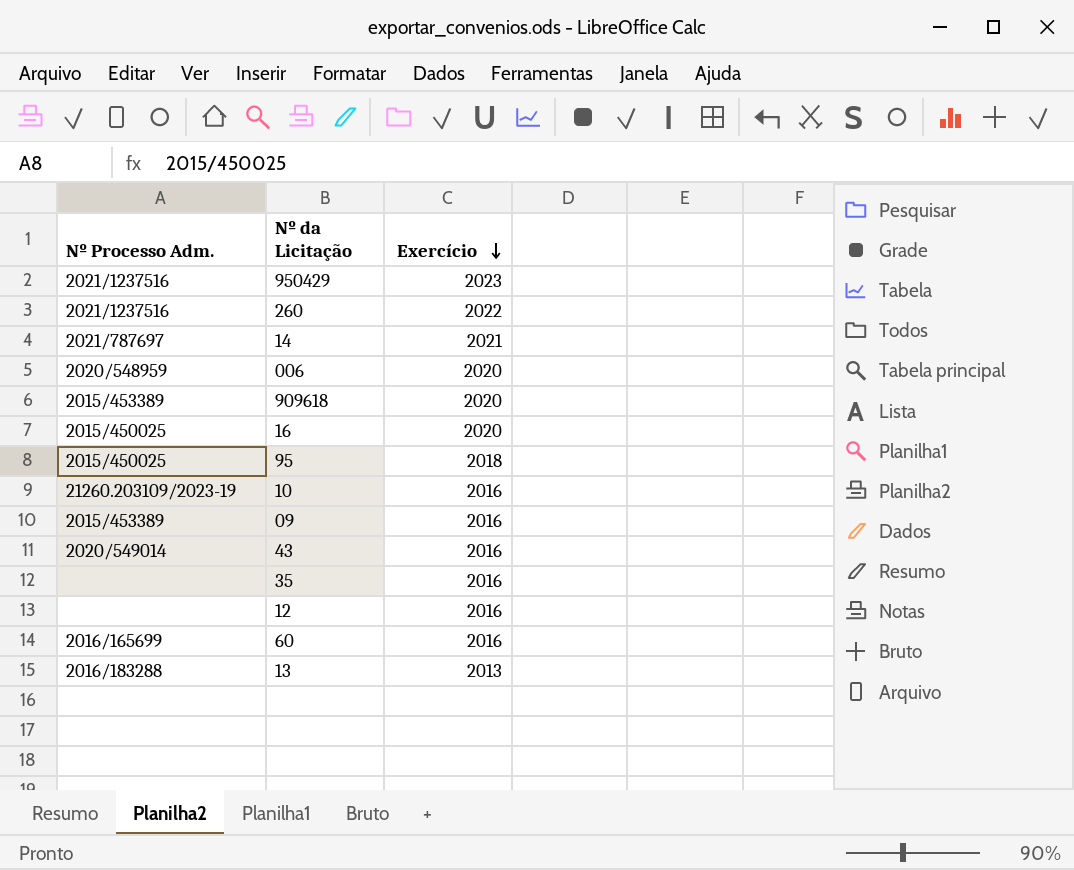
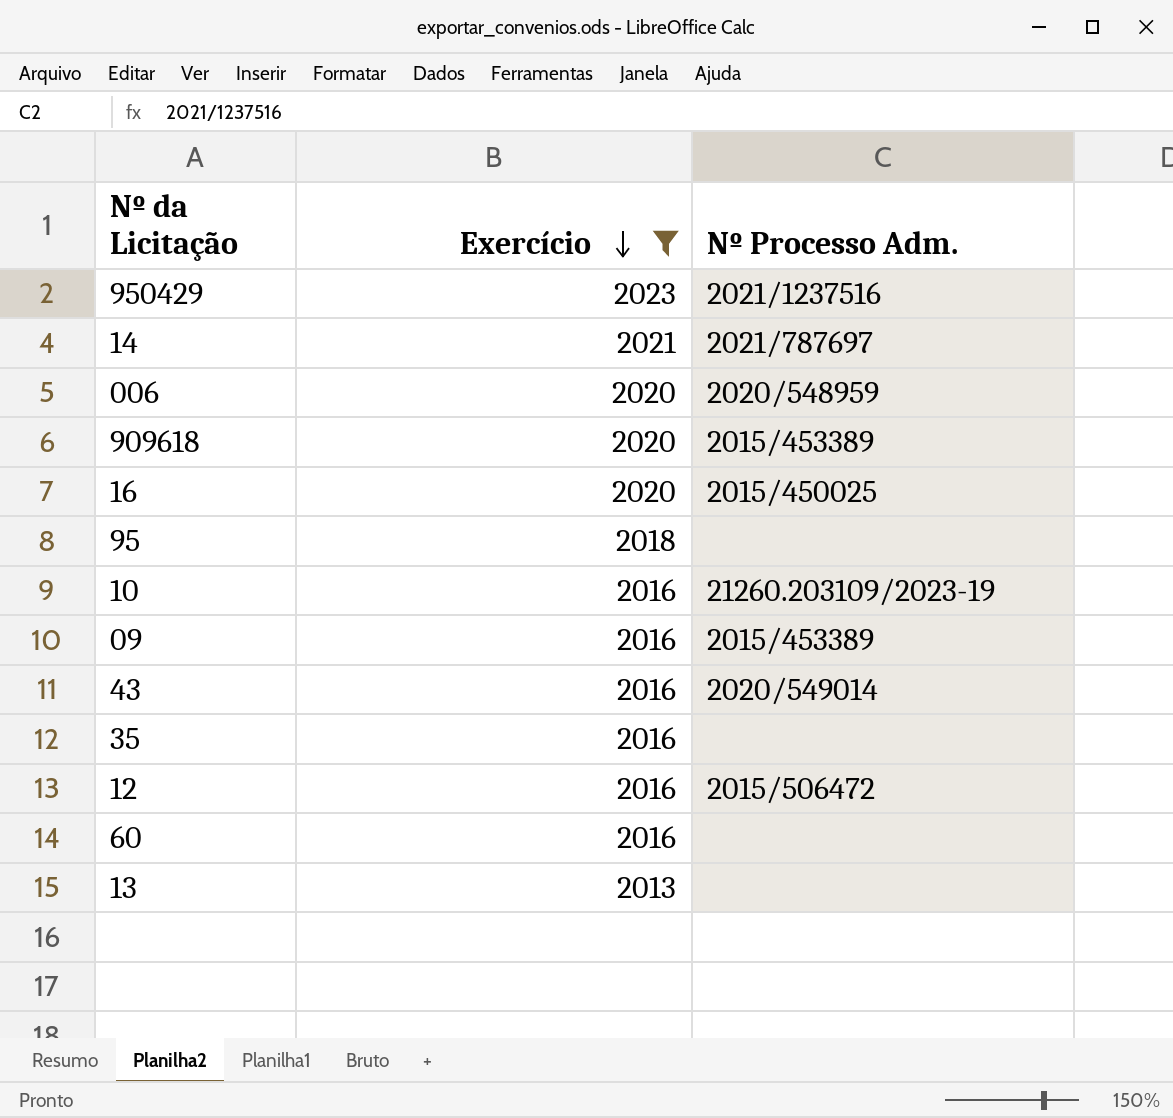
filter: none -> Exercício != 2022
column Nº Processo Adm. | position: 1 -> 3
95 | Nº Processo Adm.: 2015/450025 -> none
12 | Nº Processo Adm.: none -> 2015/506472
60 | Nº Processo Adm.: 2016/165699 -> none
13 | Nº Processo Adm.: 2016/183288 -> none

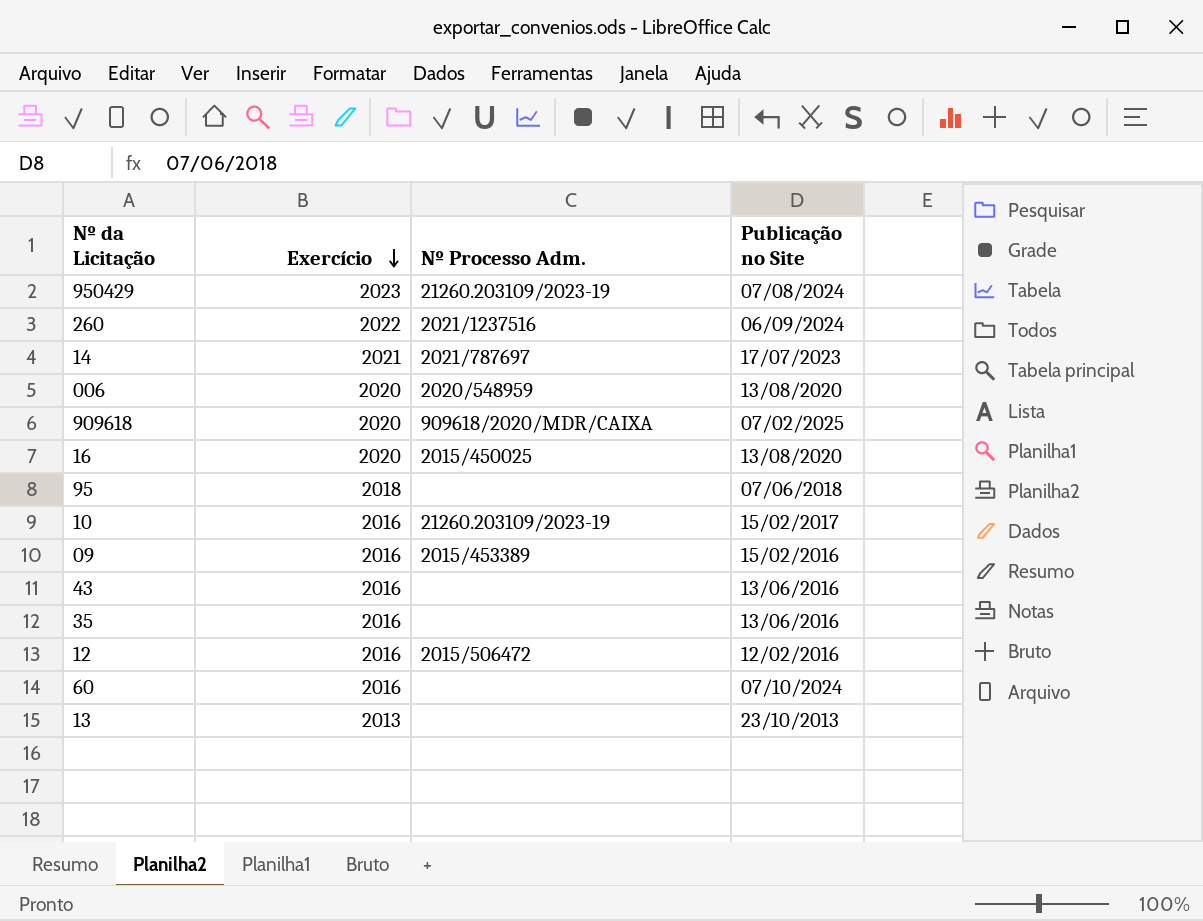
filter: Exercício != 2022 -> none
column Publicação no Site | position: none -> 4
950429 | Nº Processo Adm.: 2021/1237516 -> 21260.203109/2023-19
909618 | Nº Processo Adm.: 2015/453389 -> 909618/2020/MDR/CAIXA
43 | Nº Processo Adm.: 2020/549014 -> none

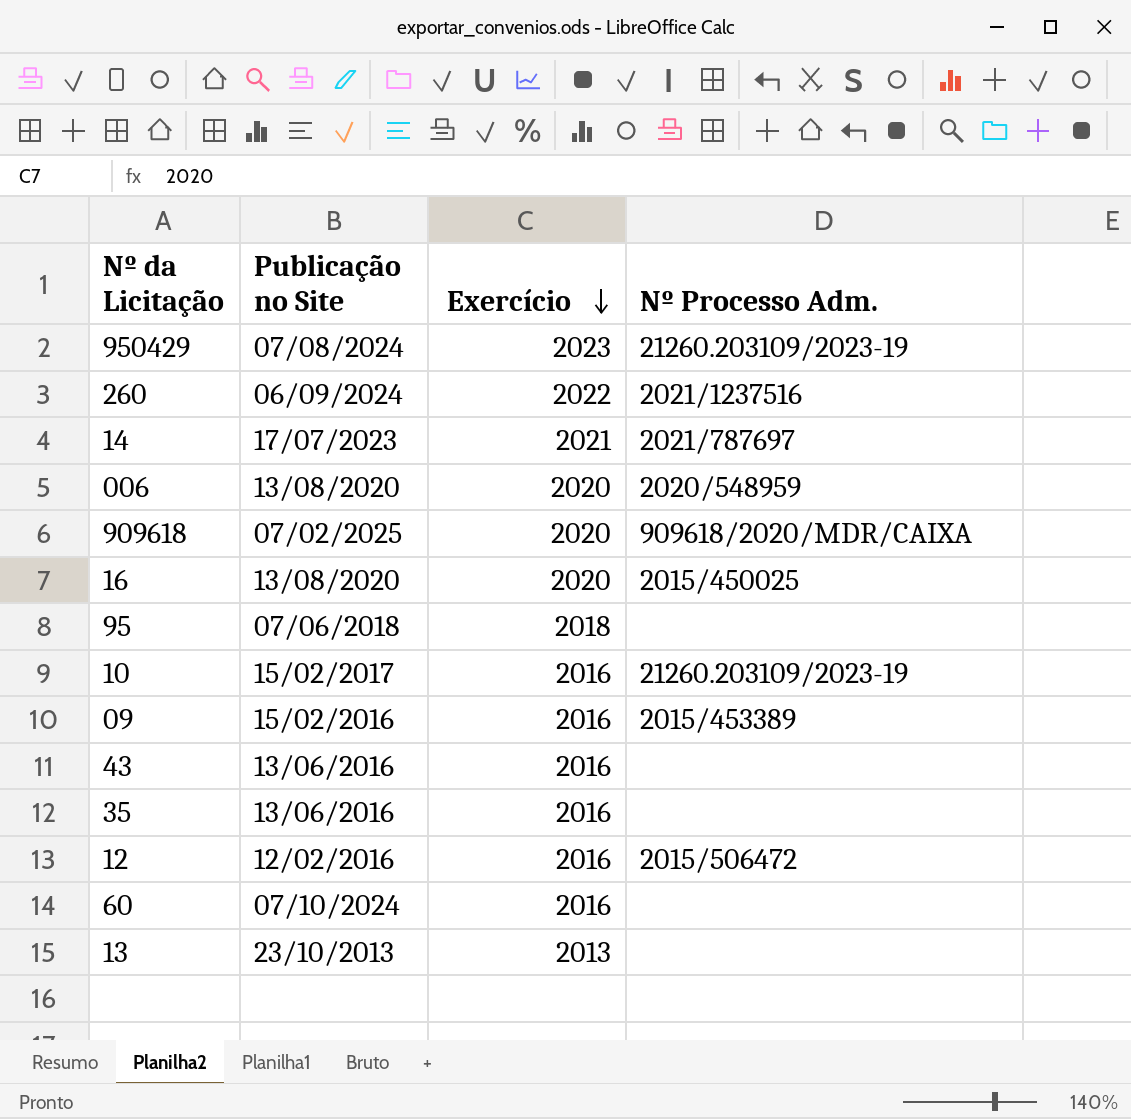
column Publicação no Site | position: 4 -> 2

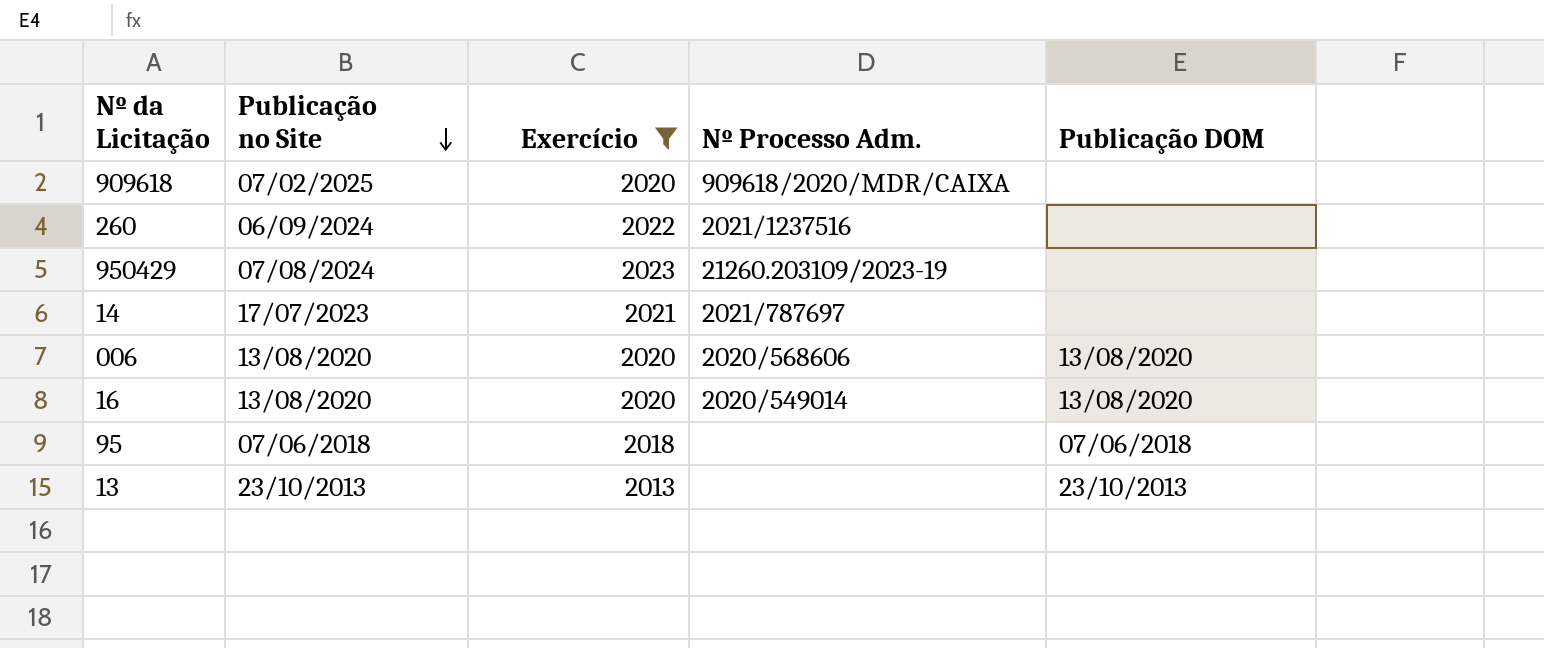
filter: none -> Exercício != 2016
row order: Exercício descending -> Publicação no Site descending
column Publicação DOM | position: none -> 5
006 | Nº Processo Adm.: 2020/548959 -> 2020/568606
16 | Nº Processo Adm.: 2015/450025 -> 2020/549014

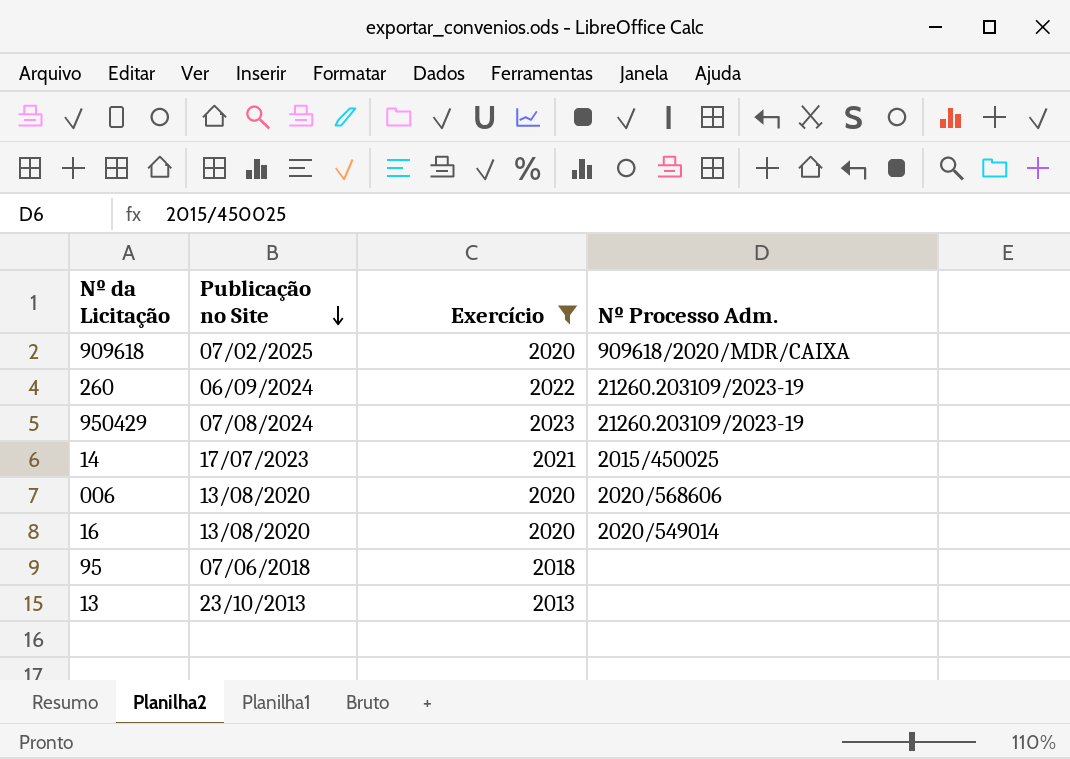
column Publicação DOM | position: 5 -> none
260 | Nº Processo Adm.: 2021/1237516 -> 21260.203109/2023-19
14 | Nº Processo Adm.: 2021/787697 -> 2015/450025

